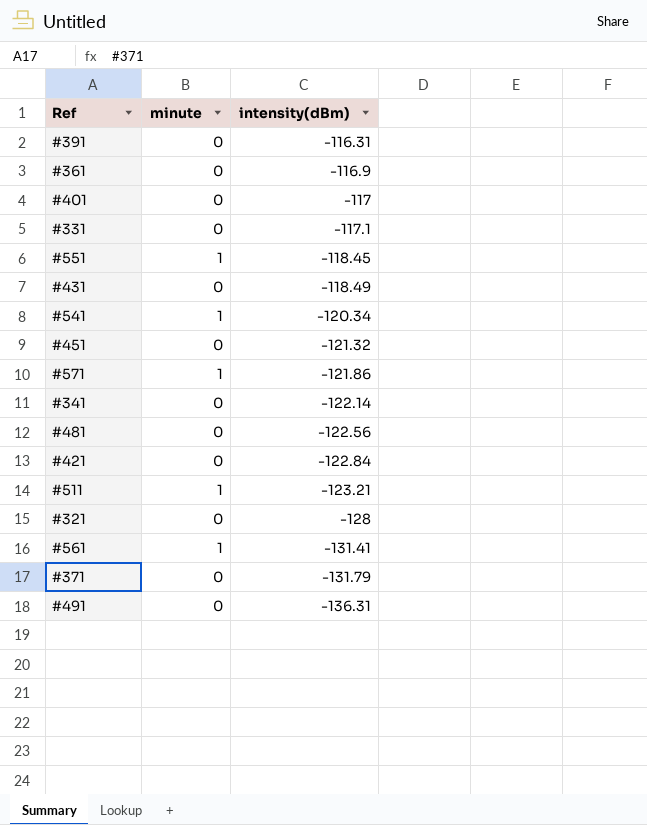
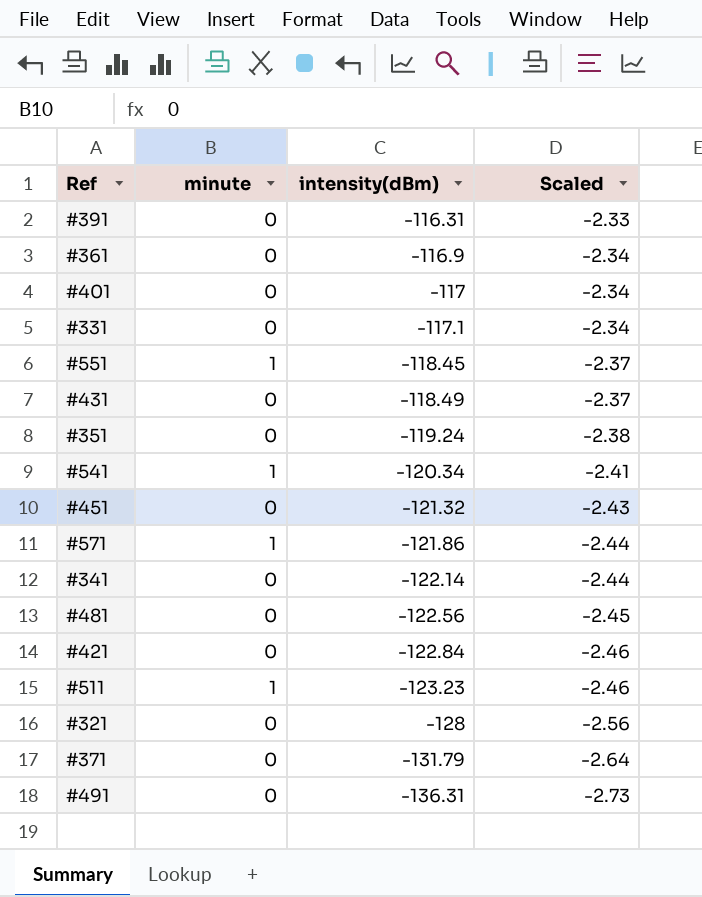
column Scaled | formula: none -> [intensity(dBm)] * 0.02
row #561: 1 | -131.41 -> none
row #351: none -> 0 | -119.24 | -2.38
#511 | intensity(dBm): -123.21 -> -123.23

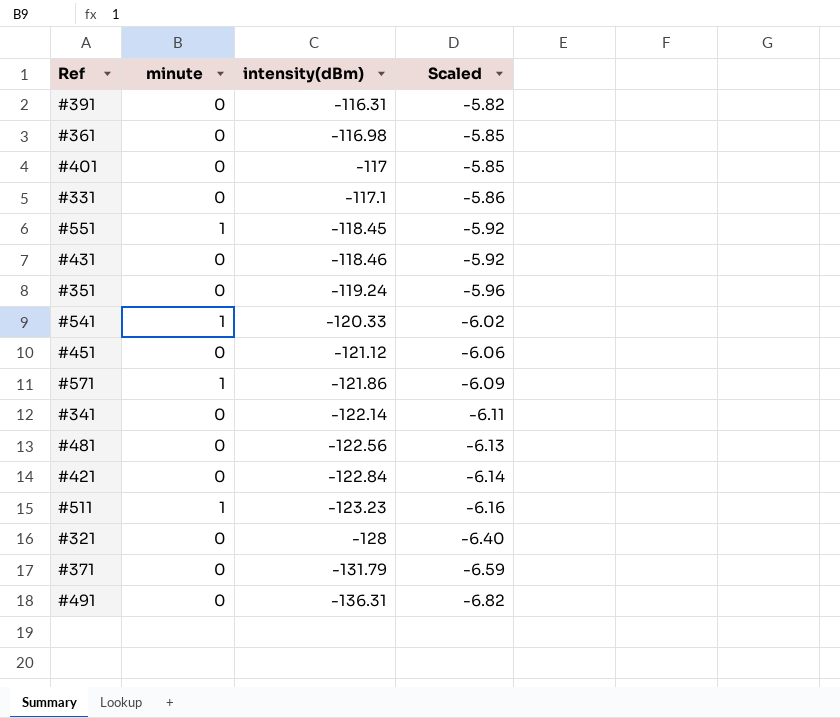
column Scaled | formula: [intensity(dBm)] * 0.02 -> [intensity(dBm)] * 0.05
#361 | intensity(dBm): -116.9 -> -116.98
#431 | intensity(dBm): -118.49 -> -118.46
#541 | intensity(dBm): -120.34 -> -120.33
#451 | intensity(dBm): -121.32 -> -121.12

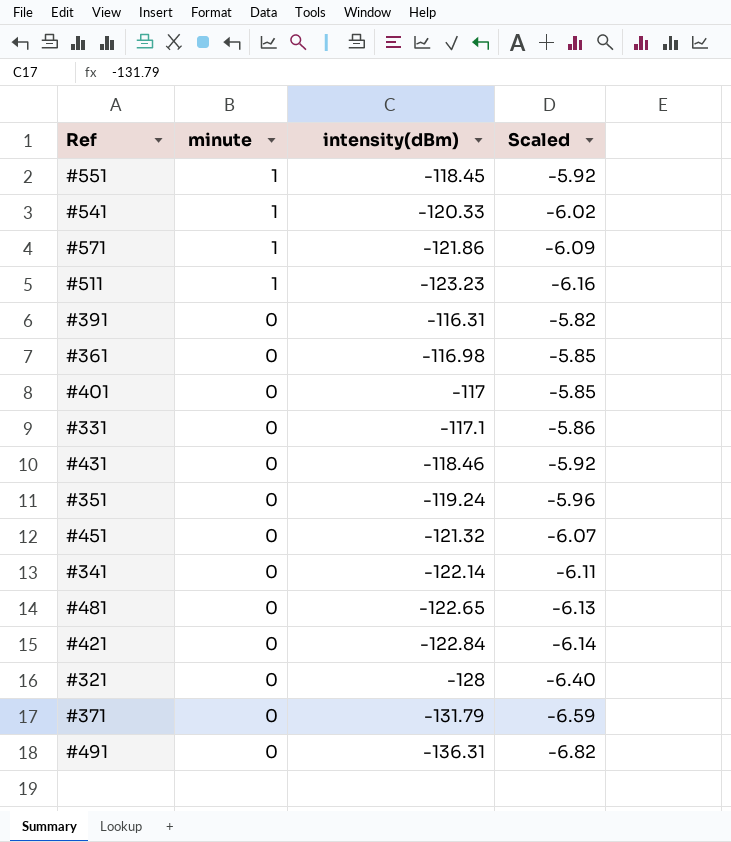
row order: intensity(dBm) descending -> minute descending
#451 | intensity(dBm): -121.12 -> -121.32
#451 | Scaled: -6.06 -> -6.07
#481 | intensity(dBm): -122.56 -> -122.65

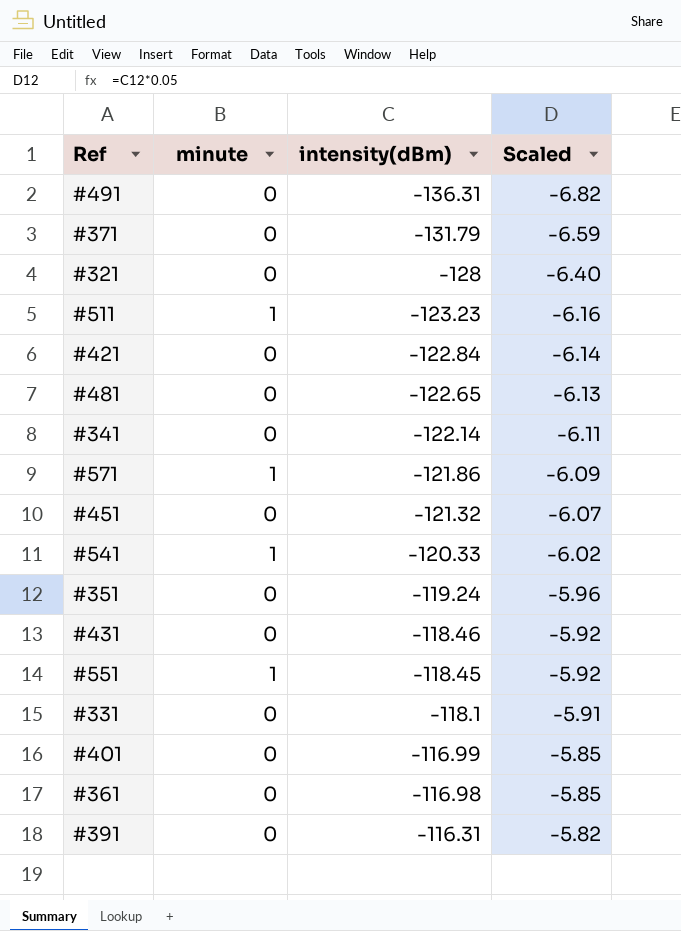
row order: minute descending -> intensity(dBm) ascending
#331 | intensity(dBm): -117.1 -> -118.1
#331 | Scaled: -5.86 -> -5.91
#401 | intensity(dBm): -117 -> -116.99

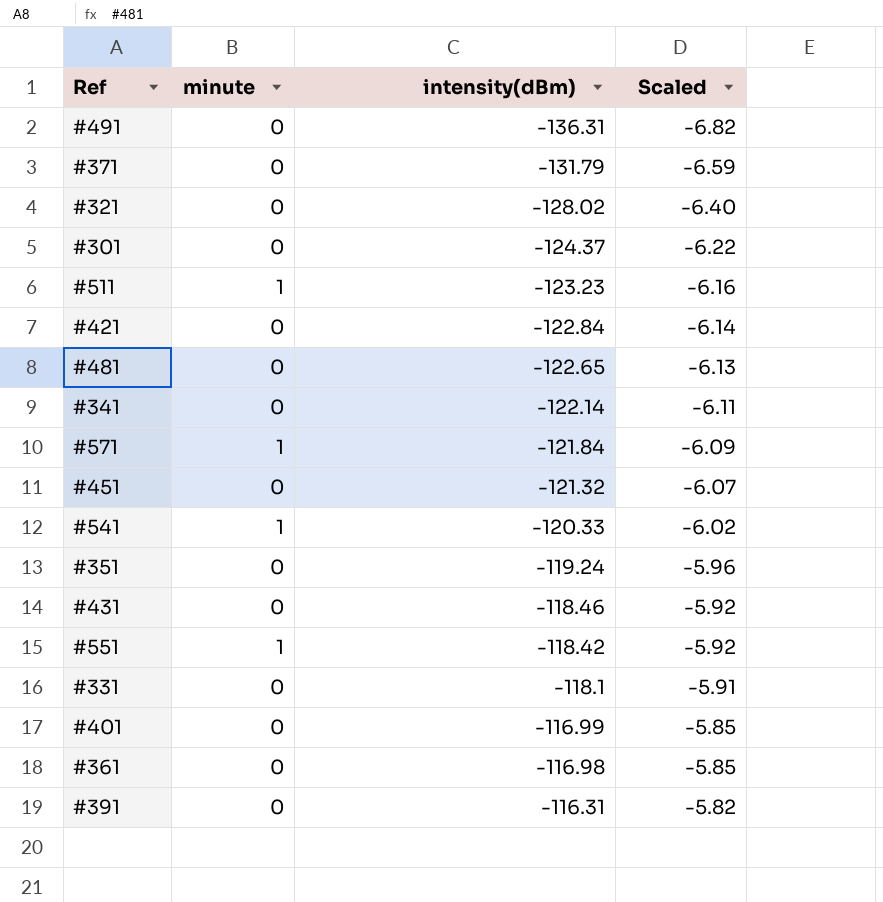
#321 | intensity(dBm): -128 -> -128.02
row #301: none -> 0 | -124.37 | -6.22
#571 | intensity(dBm): -121.86 -> -121.84
#551 | intensity(dBm): -118.45 -> -118.42

